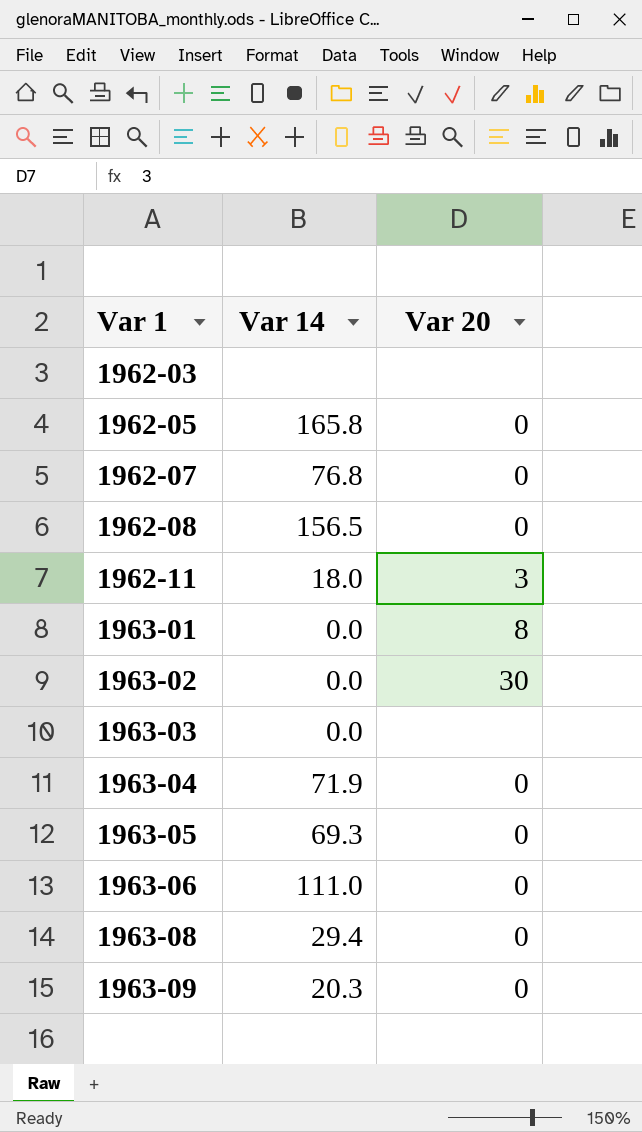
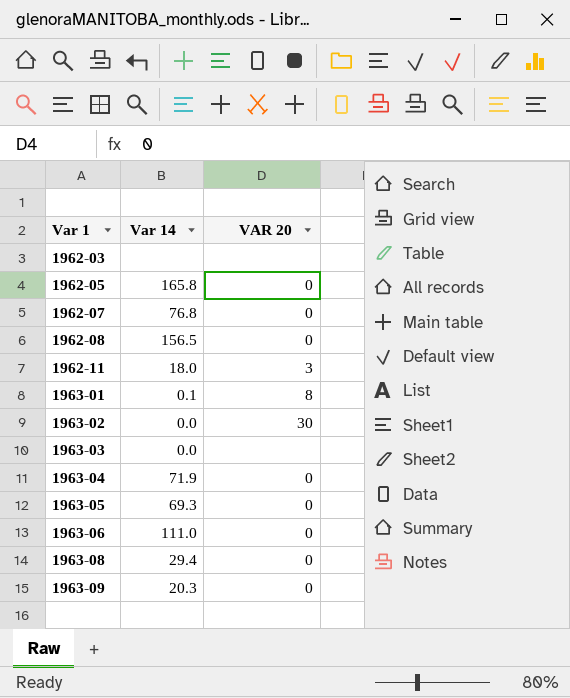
column name: Var 20 -> VAR 20
1963-01 | Var 14: 0.0 -> 0.1

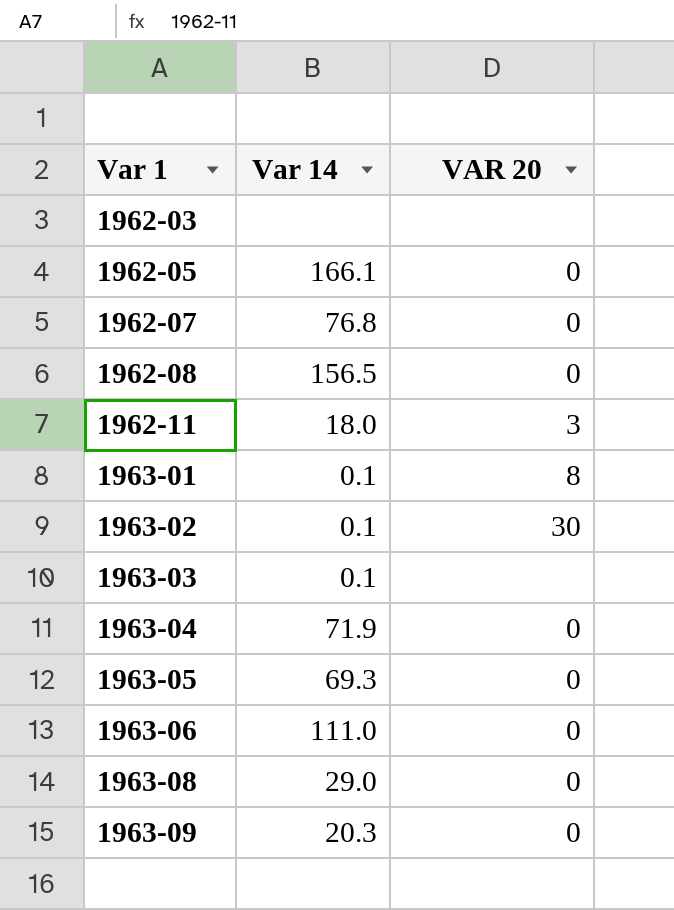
1962-05 | Var 14: 165.8 -> 166.1
1963-02 | Var 14: 0.0 -> 0.1
1963-03 | Var 14: 0.0 -> 0.1
1963-08 | Var 14: 29.4 -> 29.0

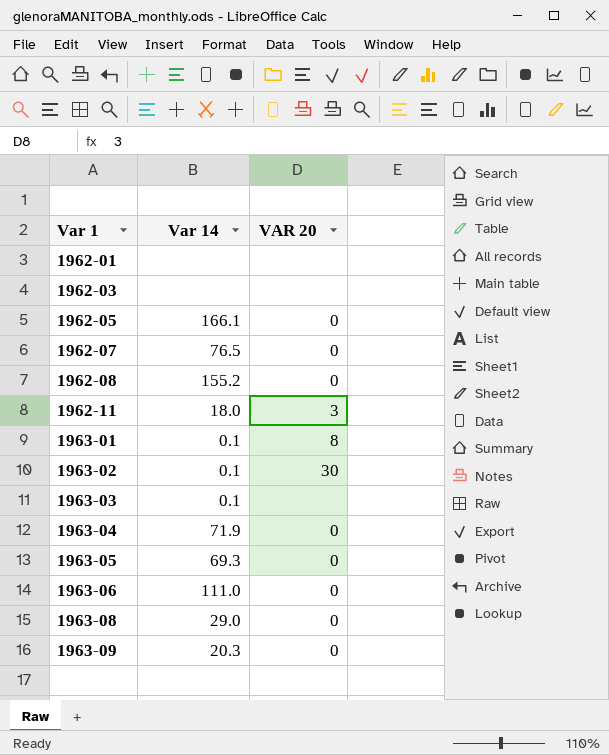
row 1962-01: none -> none | none
1962-07 | Var 14: 76.8 -> 76.5
1962-08 | Var 14: 156.5 -> 155.2

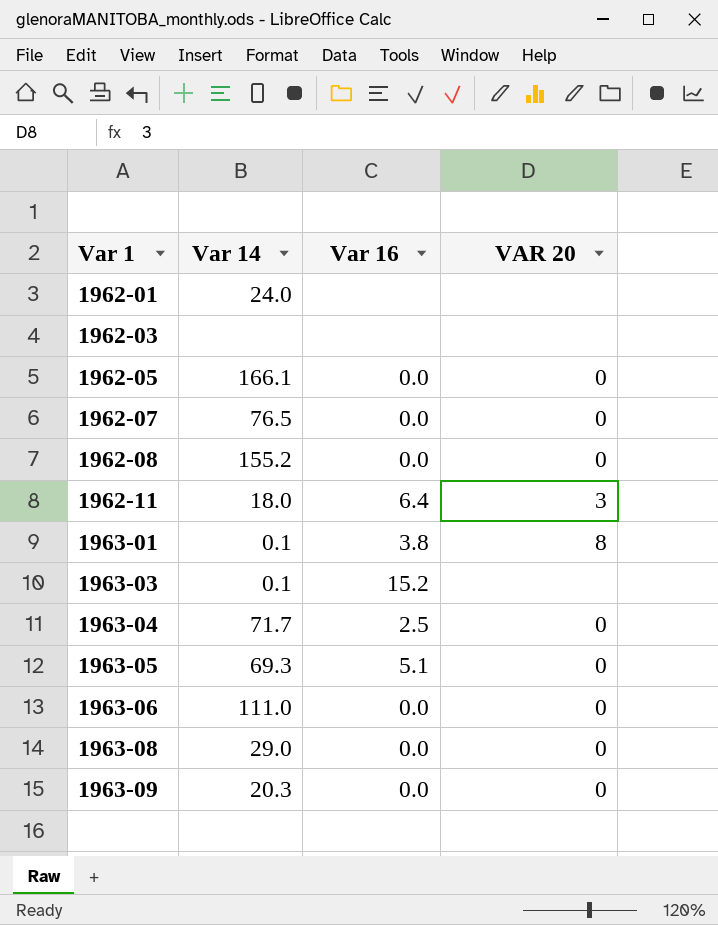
column Var 16 | position: none -> 3
row 1963-02: 0.1 | 30 -> none
1962-01 | Var 14: none -> 24.0
1963-04 | Var 14: 71.9 -> 71.7

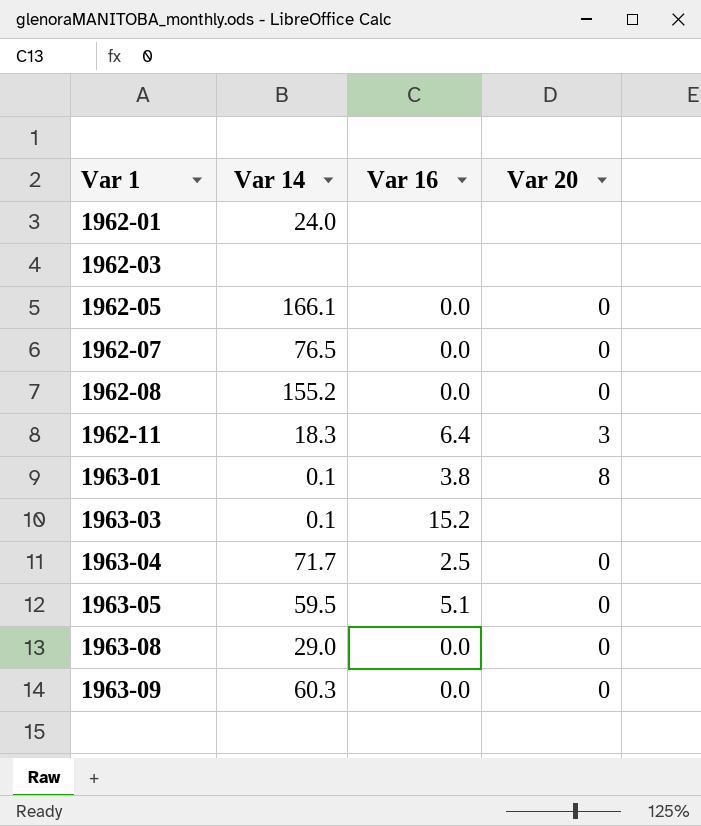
column name: VAR 20 -> Var 20
row 1963-06: 111.0 | 0.0 | 0 -> none
1962-11 | Var 14: 18.0 -> 18.3
1963-05 | Var 14: 69.3 -> 59.5
1963-09 | Var 14: 20.3 -> 60.3

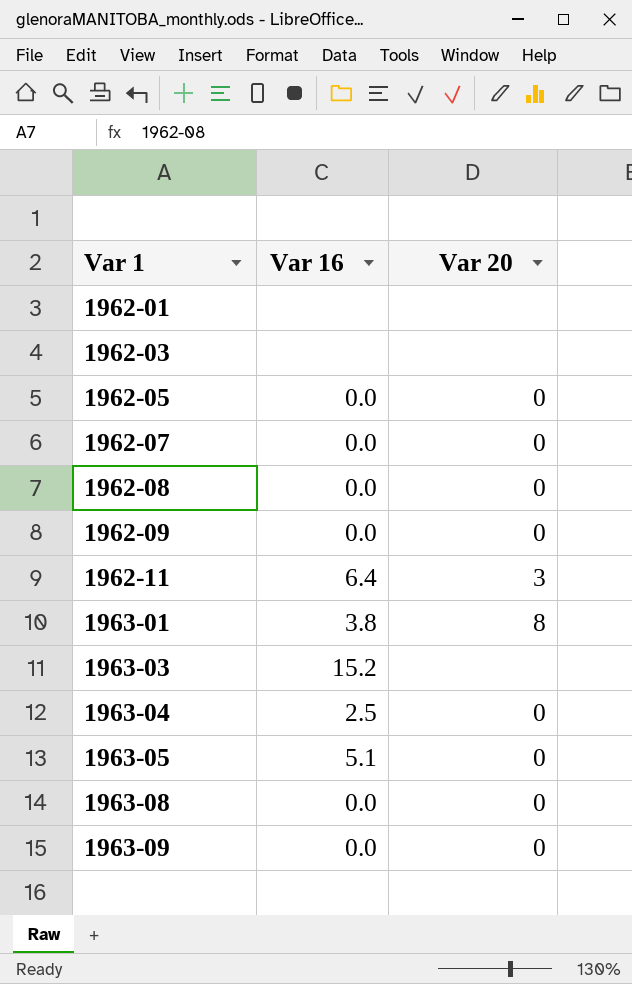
column Var 14 | position: 2 -> none
row 1962-09: none -> 0.0 | 0

